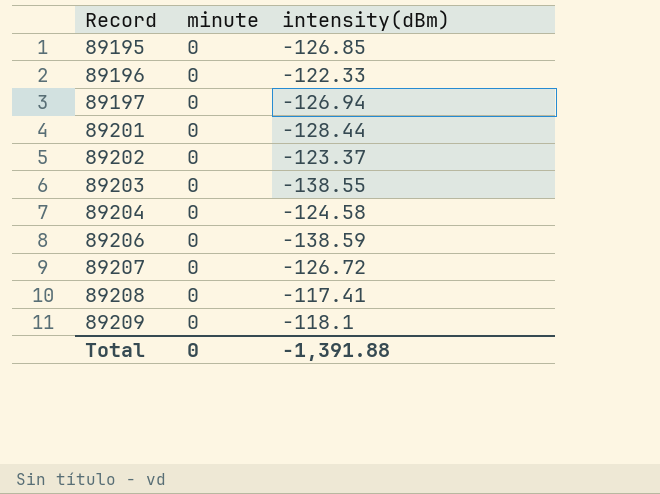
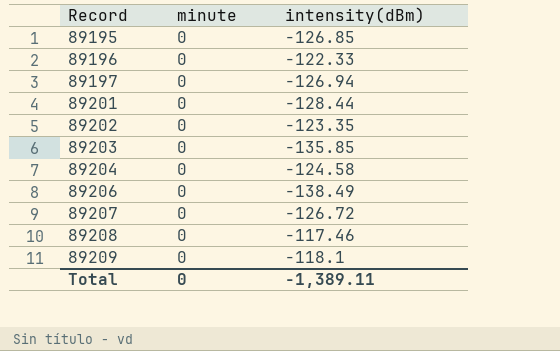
89202 | intensity(dBm): -123.37 -> -123.35
89203 | intensity(dBm): -138.55 -> -135.85
89206 | intensity(dBm): -138.59 -> -138.49
89208 | intensity(dBm): -117.41 -> -117.46
Total | intensity(dBm): -1,391.88 -> -1,389.11

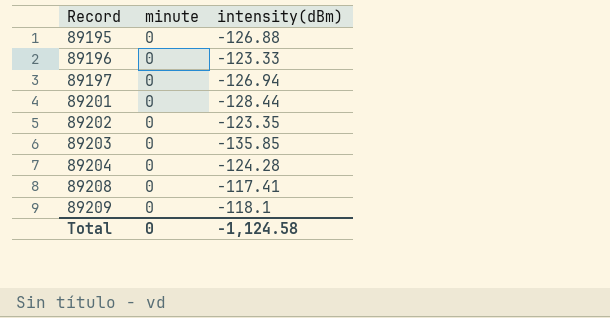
row 89206: 0 | -138.49 -> none
row 89207: 0 | -126.72 -> none
89195 | intensity(dBm): -126.85 -> -126.88
89196 | intensity(dBm): -122.33 -> -123.33
89204 | intensity(dBm): -124.58 -> -124.28
89208 | intensity(dBm): -117.46 -> -117.41
Total | intensity(dBm): -1,389.11 -> -1,124.58

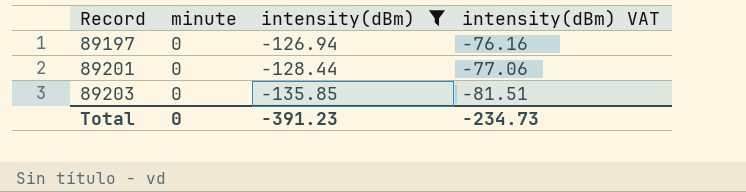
filter: none -> intensity(dBm) <= -126.94
column intensity(dBm) VAT | formula: none -> [intensity(dBm)] * 0.6
Total | intensity(dBm): -1,124.58 -> -391.23

